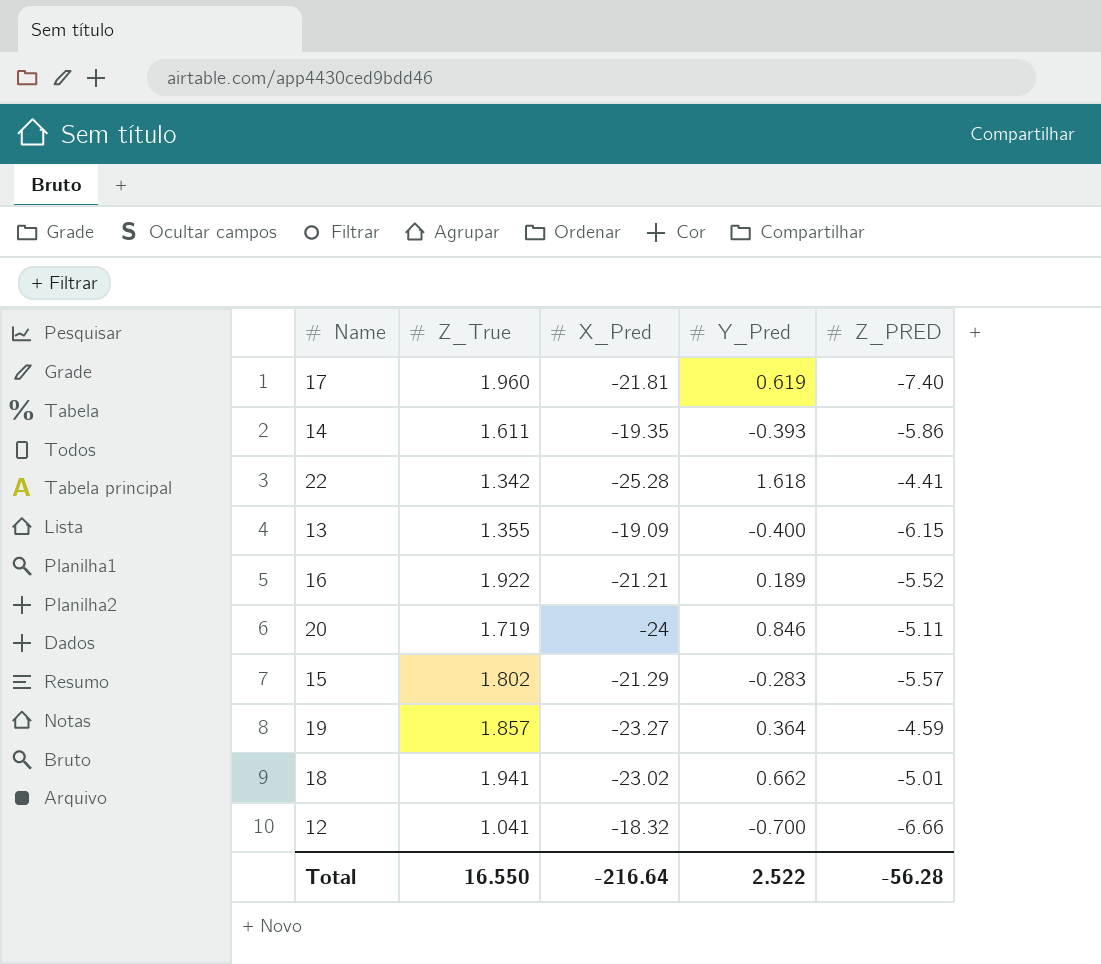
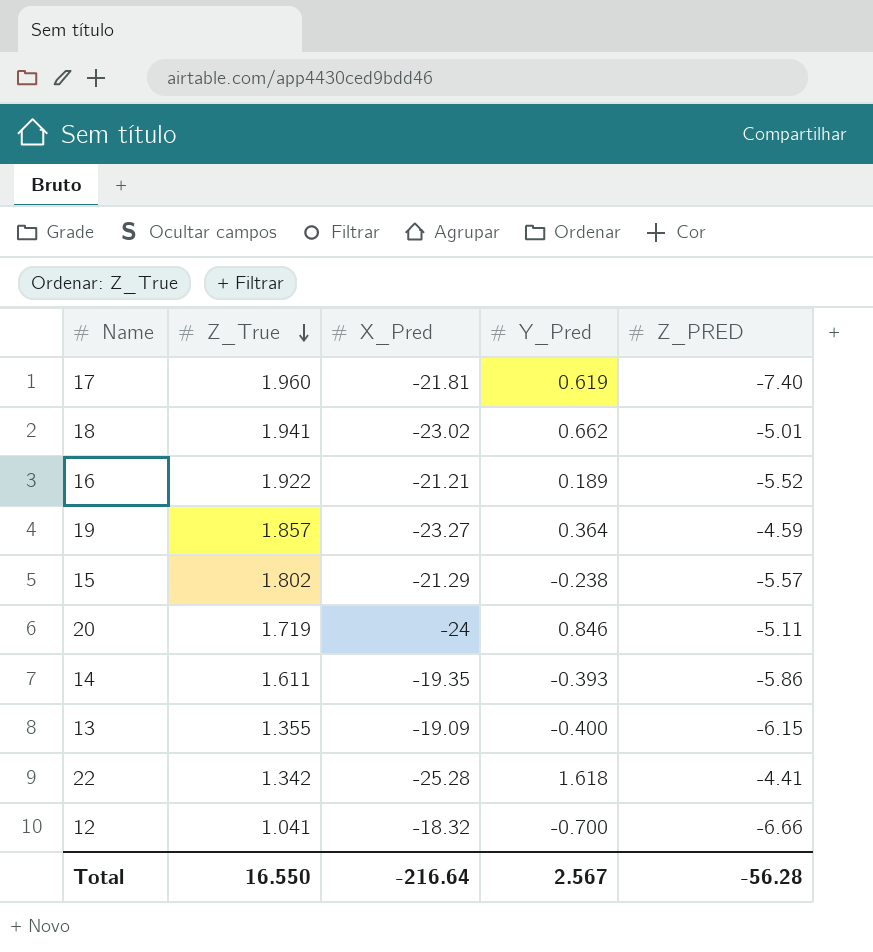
row order: none -> Z_True descending
15 | Y_Pred: -0.283 -> -0.238
Total | Y_Pred: 2.522 -> 2.567

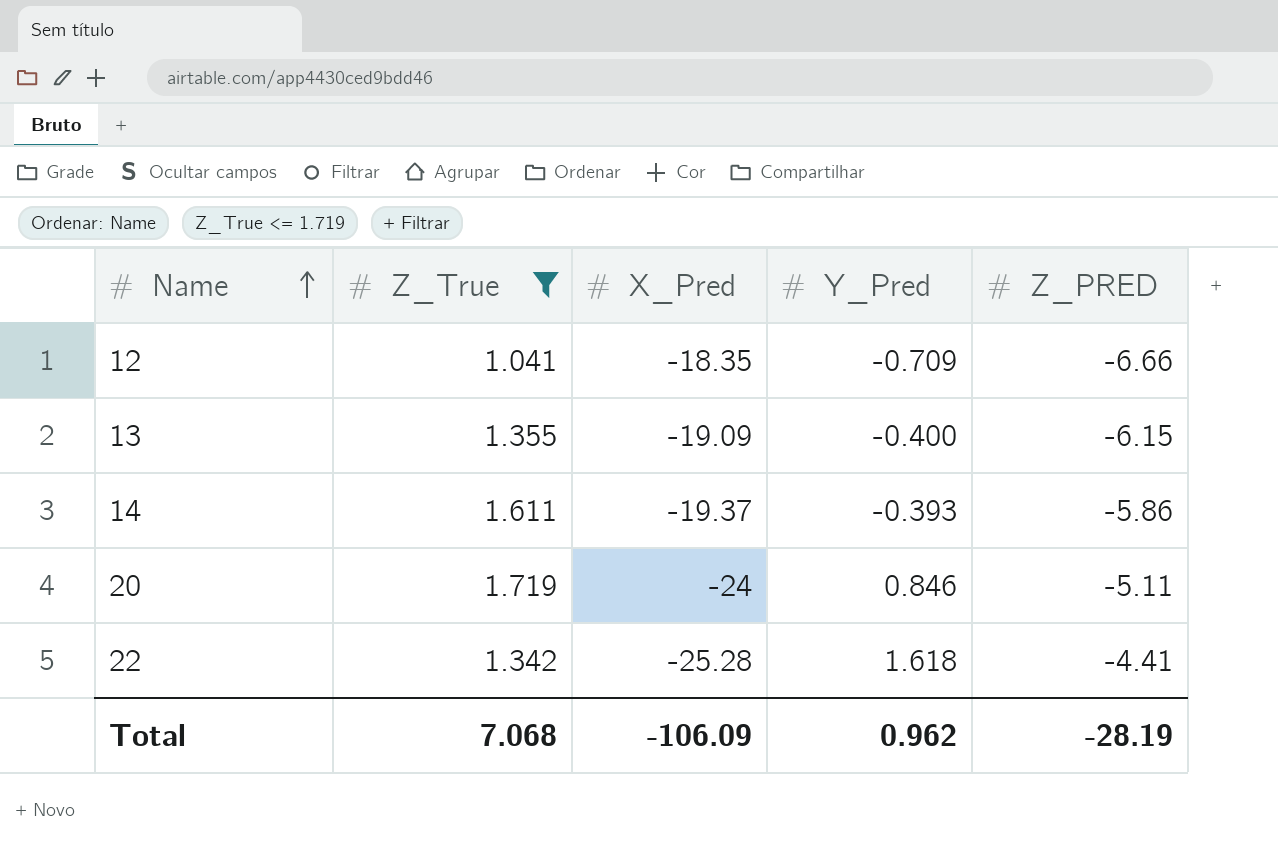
filter: none -> Z_True <= 1.719
row order: Z_True descending -> Name ascending
12 | X_Pred: -18.32 -> -18.35
12 | Y_Pred: -0.700 -> -0.709
14 | X_Pred: -19.35 -> -19.37
Total | Z_True: 16.550 -> 7.068
Total | X_Pred: -216.64 -> -106.09
Total | Y_Pred: 2.567 -> 0.962
Total | Z_PRED: -56.28 -> -28.19

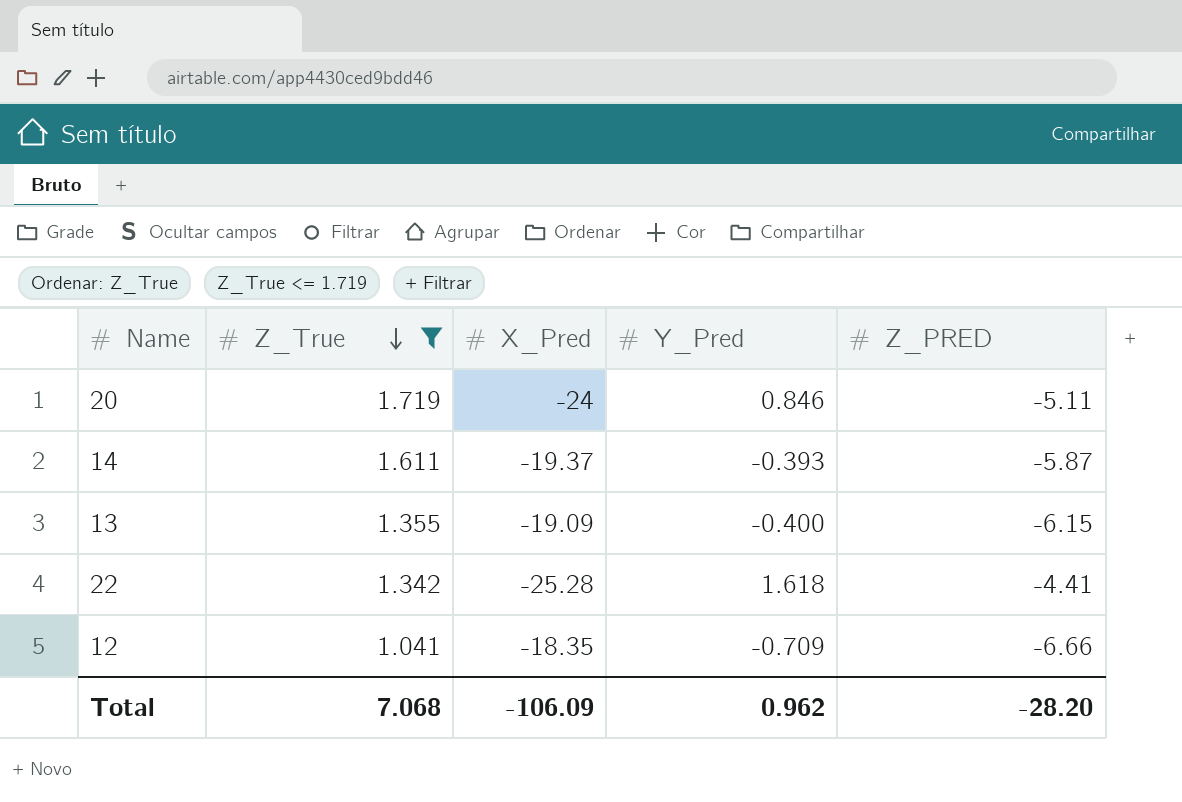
row order: Name ascending -> Z_True descending
14 | Z_PRED: -5.86 -> -5.87
Total | Z_PRED: -28.19 -> -28.20

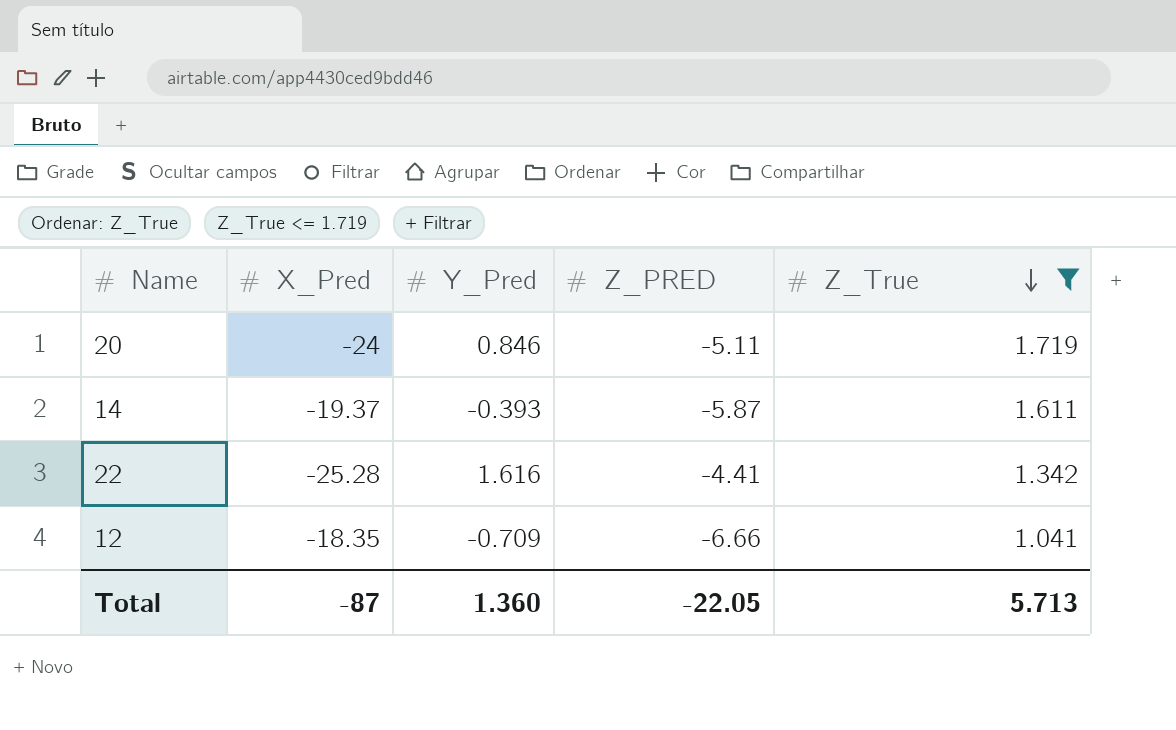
column Z_True | position: 2 -> 5
row 13: 1.355 | -19.09 | -0.400 | -6.15 -> none
22 | Y_Pred: 1.618 -> 1.616
Total | X_Pred: -106.09 -> -87
Total | Y_Pred: 0.962 -> 1.360
Total | Z_PRED: -28.20 -> -22.05
Total | Z_True: 7.068 -> 5.713

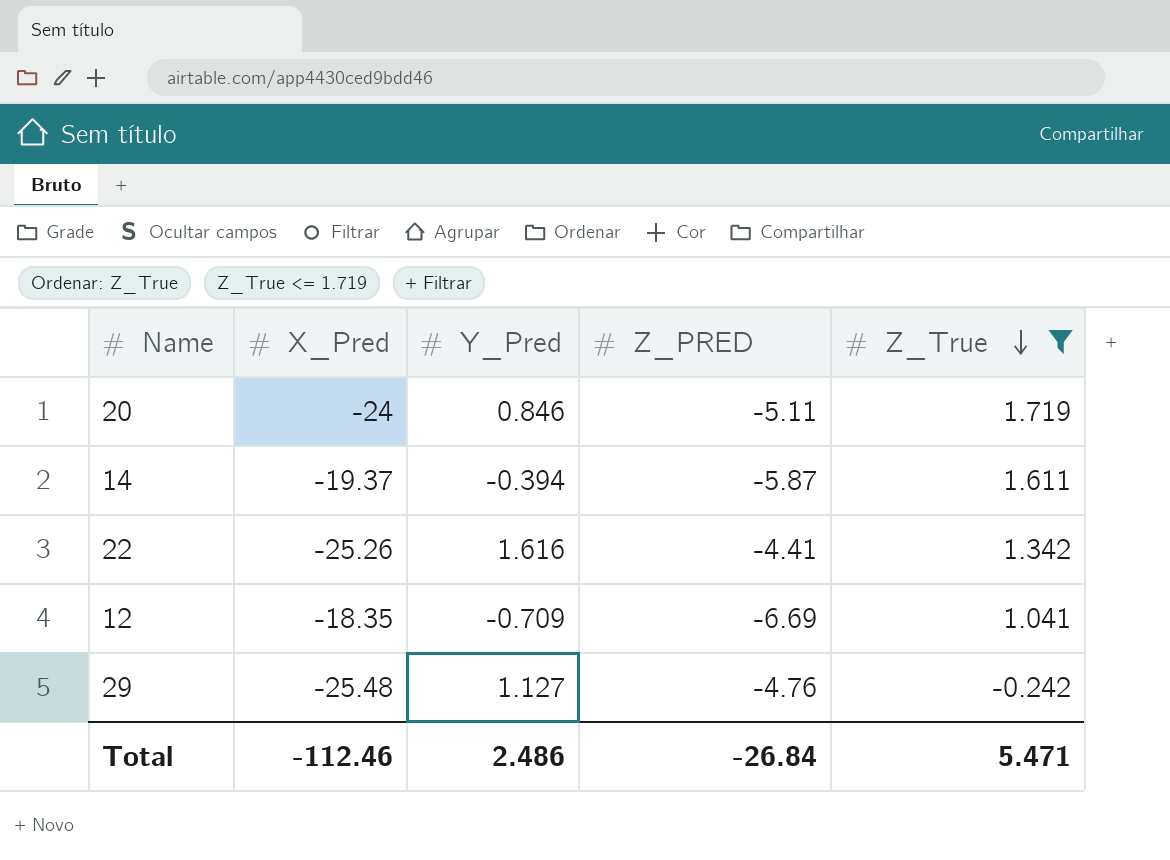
14 | Y_Pred: -0.393 -> -0.394
22 | X_Pred: -25.28 -> -25.26
12 | Z_PRED: -6.66 -> -6.69
row 29: none -> -25.48 | 1.127 | -4.76 | -0.242
Total | X_Pred: -87 -> -112.46
Total | Y_Pred: 1.360 -> 2.486
Total | Z_PRED: -22.05 -> -26.84
Total | Z_True: 5.713 -> 5.471

